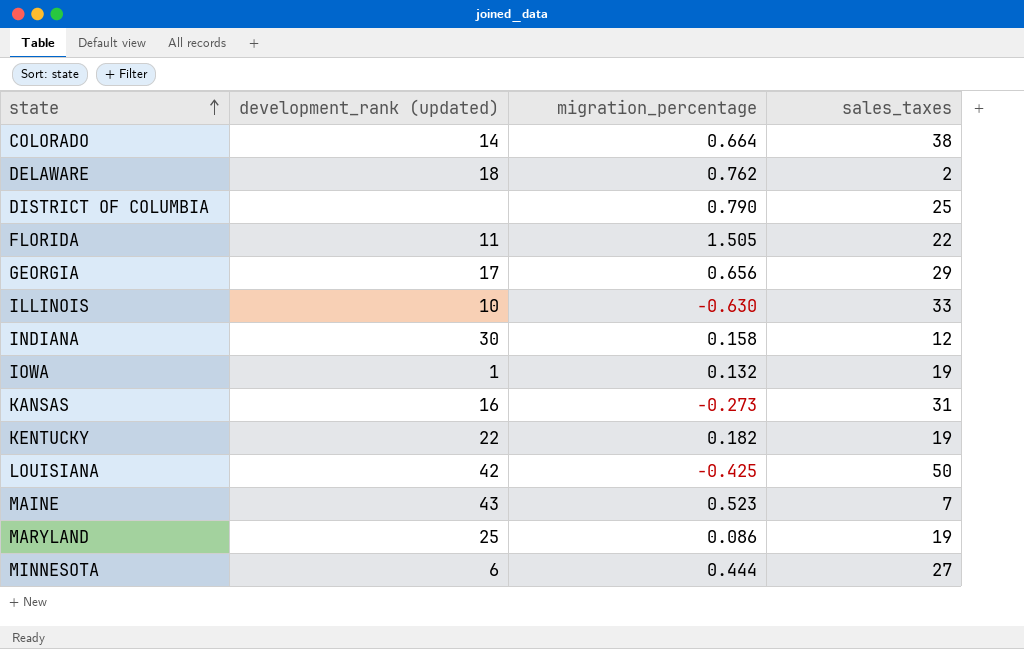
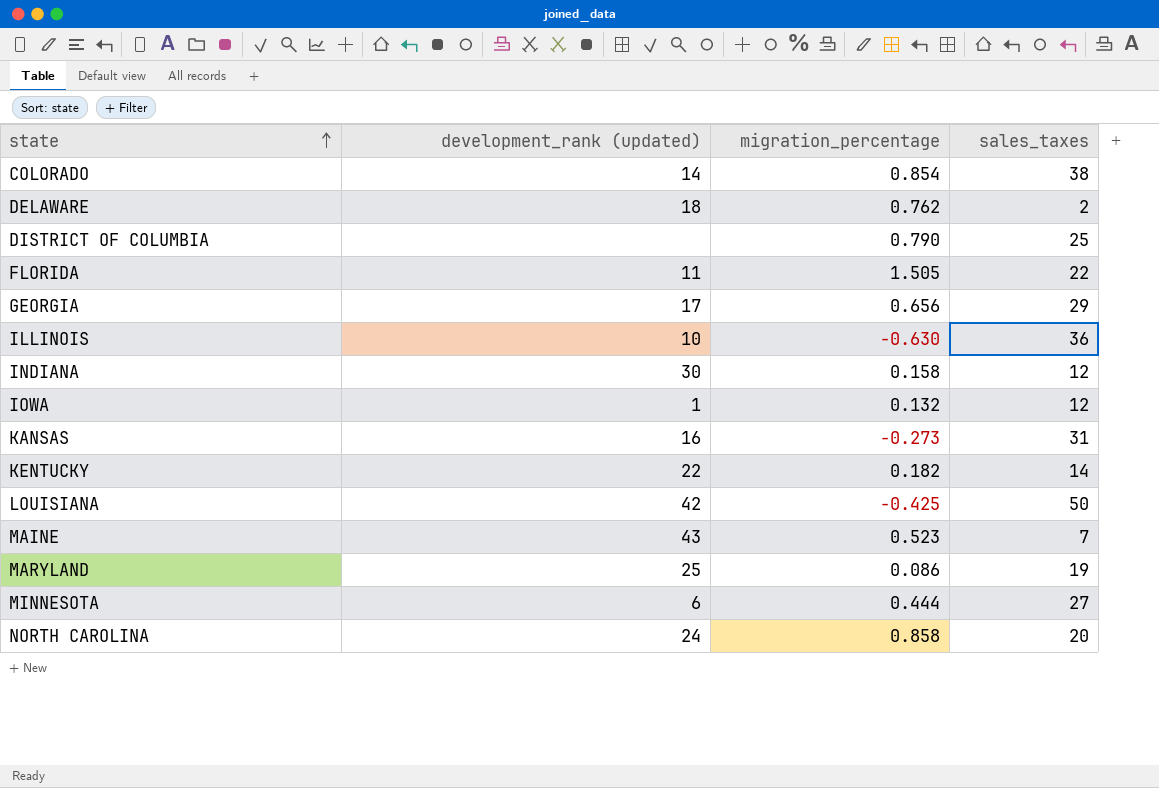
COLORADO | migration_percentage: 0.664 -> 0.854
ILLINOIS | sales_taxes: 33 -> 36
IOWA | sales_taxes: 19 -> 12
KENTUCKY | sales_taxes: 19 -> 14
row NORTH CAROLINA: none -> 24 | 0.858 | 20

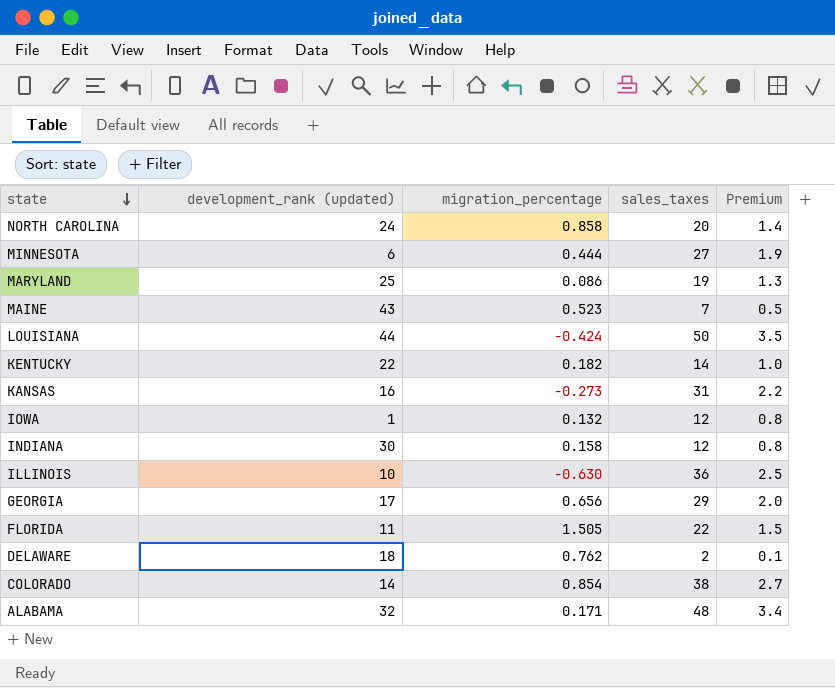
row order: state ascending -> state descending
column Premium | formula: none -> [sales_taxes] * 0.07
row DISTRICT OF COLUMBIA: none | 0.790 | 25 -> none
LOUISIANA | development_rank (updated): 42 -> 44
LOUISIANA | migration_percentage: -0.425 -> -0.424
row ALABAMA: none -> 32 | 0.171 | 48 | 3.4

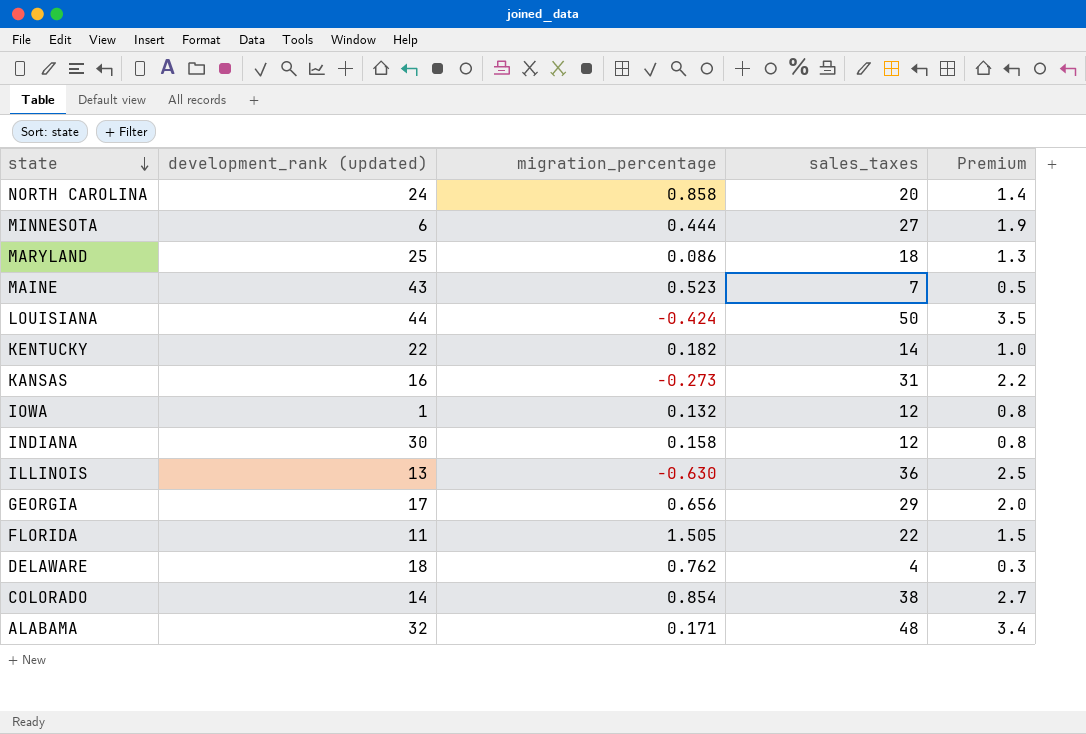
MARYLAND | sales_taxes: 19 -> 18
ILLINOIS | development_rank (updated): 10 -> 13
DELAWARE | sales_taxes: 2 -> 4
DELAWARE | Premium: 0.1 -> 0.3

